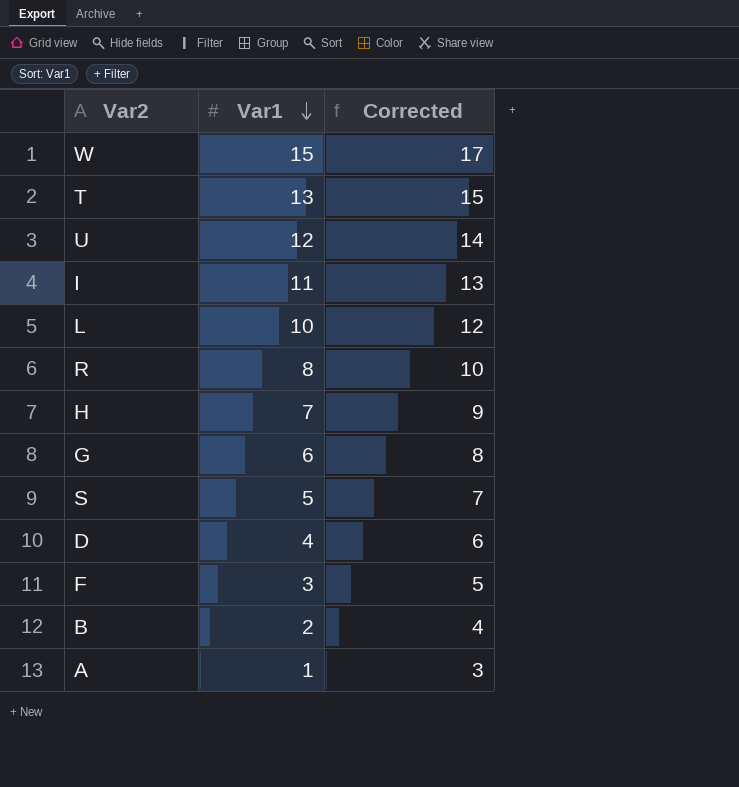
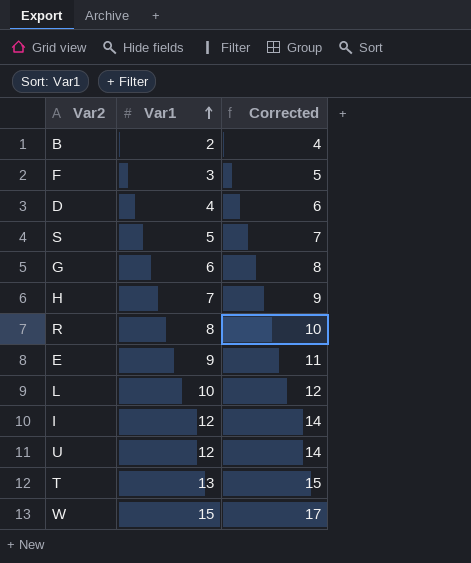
row order: Var1 descending -> Var1 ascending
row A: 1 | 3 -> none
row E: none -> 9 | 11
I | Var1: 11 -> 12
I | Corrected: 13 -> 14

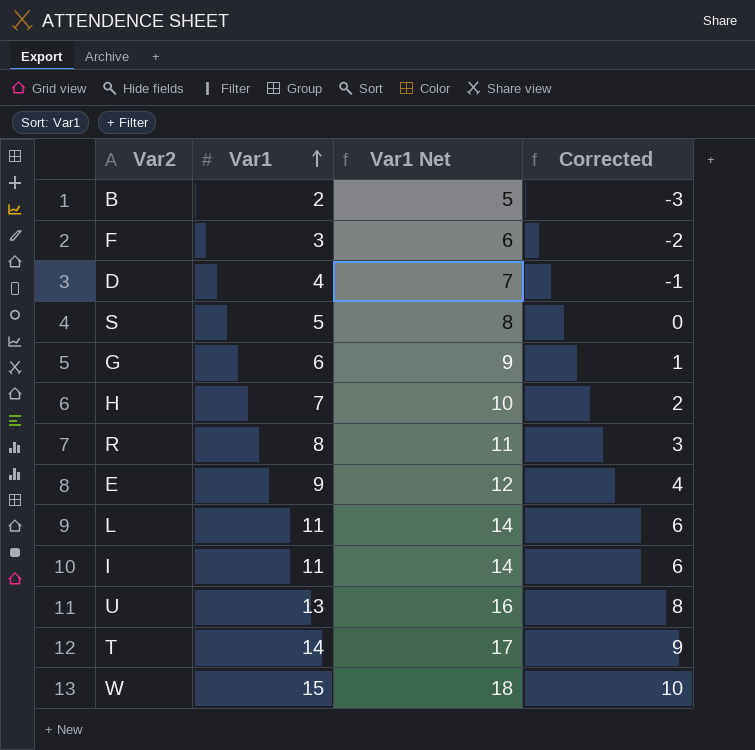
column Var1 Net | formula: none -> [Var1] + 3
column Corrected | formula: [Var1] + 2 -> [Var1] - 5
L | Var1: 10 -> 11
I | Var1: 12 -> 11
U | Var1: 12 -> 13
T | Var1: 13 -> 14

